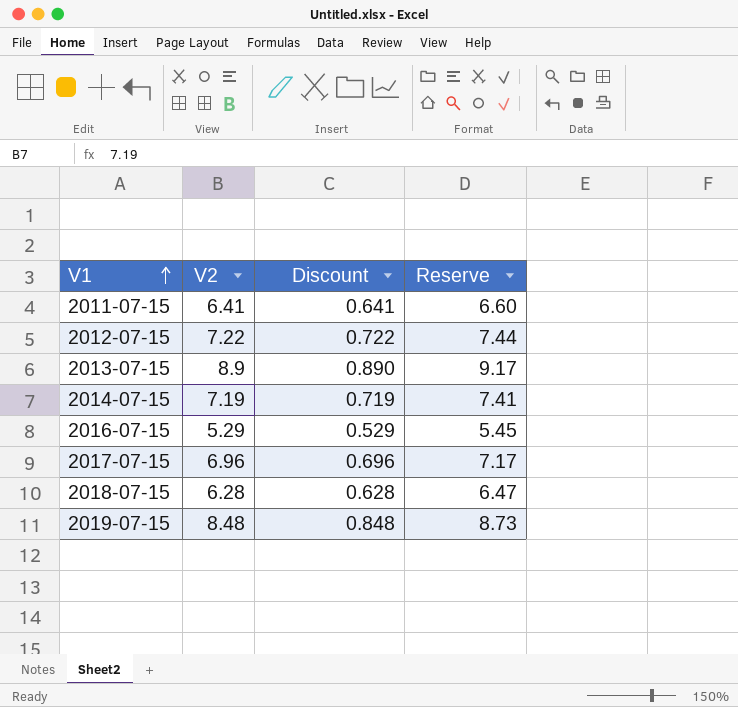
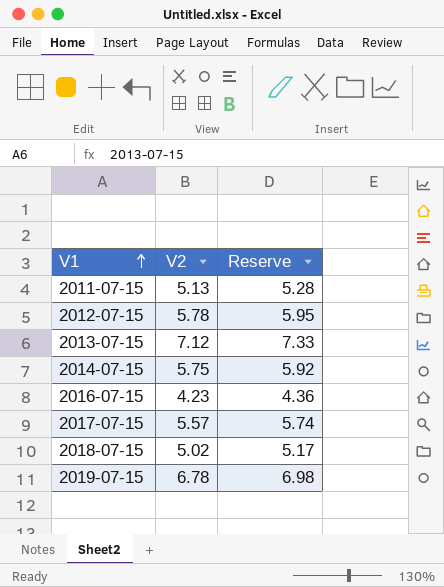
column Discount | formula: [V2] * 0.1 -> none
2011-07-15 | V2: 6.41 -> 5.13
2011-07-15 | Reserve: 6.60 -> 5.28
2012-07-15 | V2: 7.22 -> 5.78
2012-07-15 | Reserve: 7.44 -> 5.95
2013-07-15 | V2: 8.9 -> 7.12
2013-07-15 | Reserve: 9.17 -> 7.33
2014-07-15 | V2: 7.19 -> 5.75
2014-07-15 | Reserve: 7.41 -> 5.92
2016-07-15 | V2: 5.29 -> 4.23
2016-07-15 | Reserve: 5.45 -> 4.36
2017-07-15 | V2: 6.96 -> 5.57
2017-07-15 | Reserve: 7.17 -> 5.74
2018-07-15 | V2: 6.28 -> 5.02
2018-07-15 | Reserve: 6.47 -> 5.17
2019-07-15 | V2: 8.48 -> 6.78
2019-07-15 | Reserve: 8.73 -> 6.98

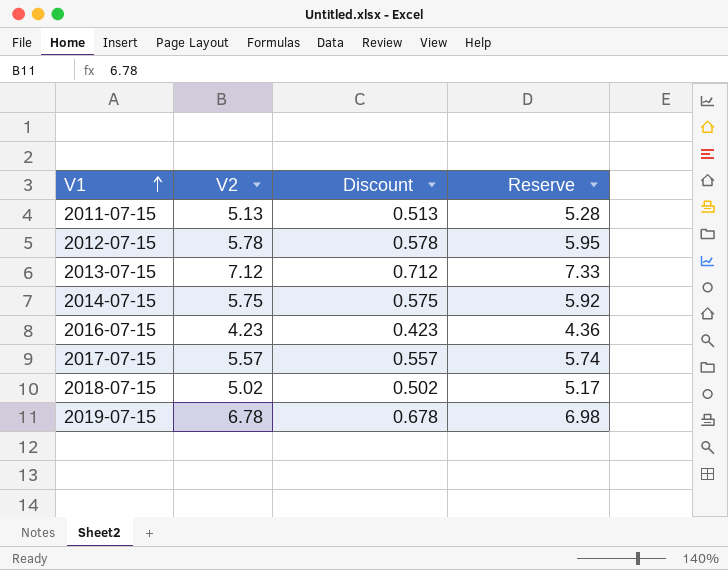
column Discount | formula: none -> [V2] * 0.1

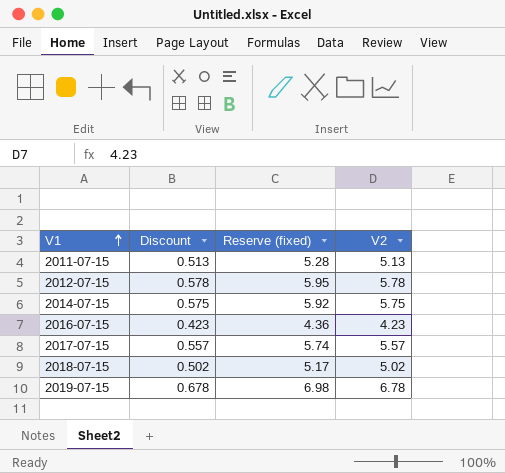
column name: Reserve -> Reserve (fixed)
column V2 | position: 2 -> 4
row 2013-07-15: 7.12 | 0.712 | 7.33 -> none

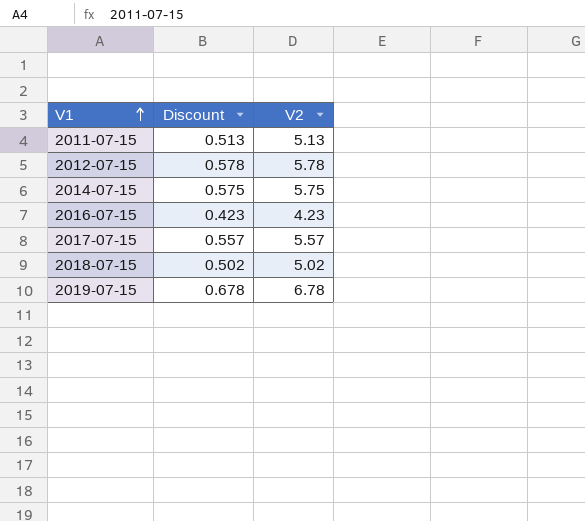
column Reserve (fixed) | formula: [V2] * 1.03 -> none

